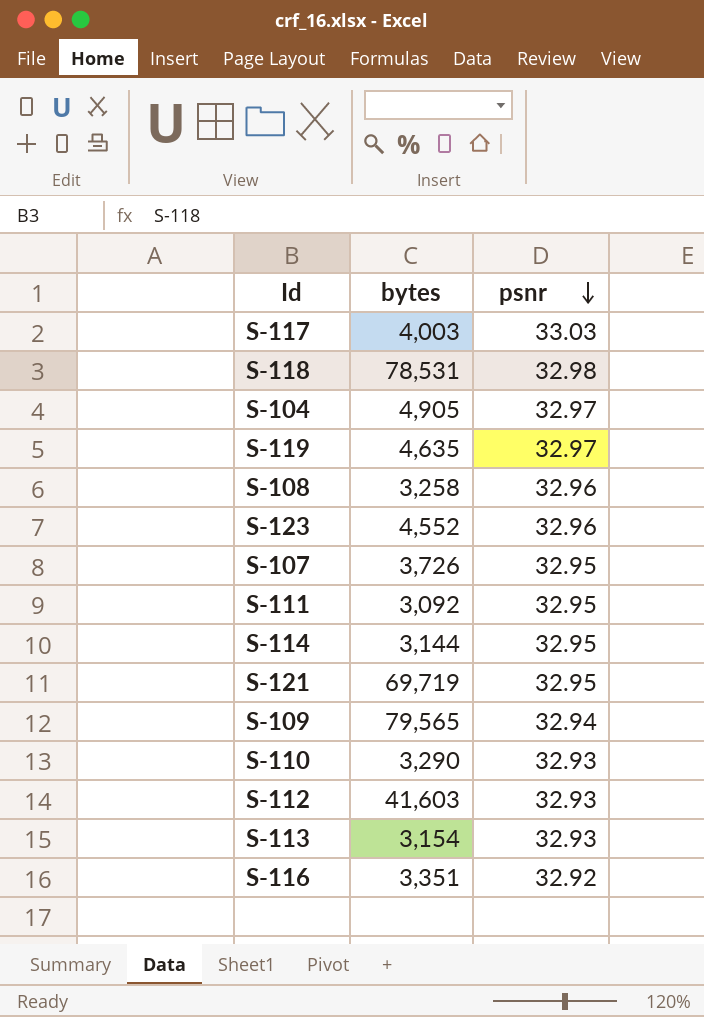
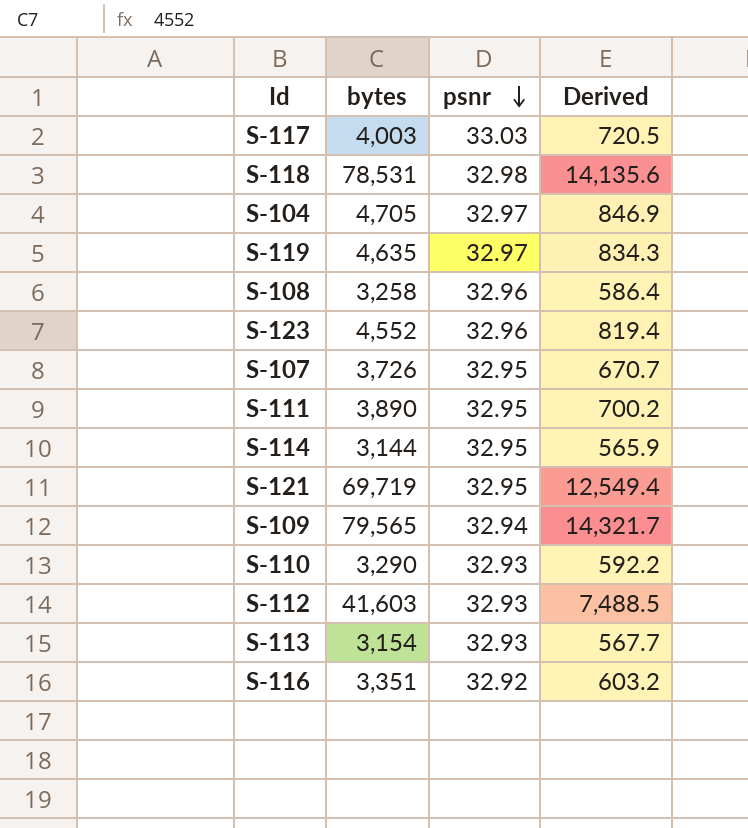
column Derived | formula: none -> [bytes] * 0.18
S-104 | bytes: 4,905 -> 4,705
S-111 | bytes: 3,092 -> 3,890

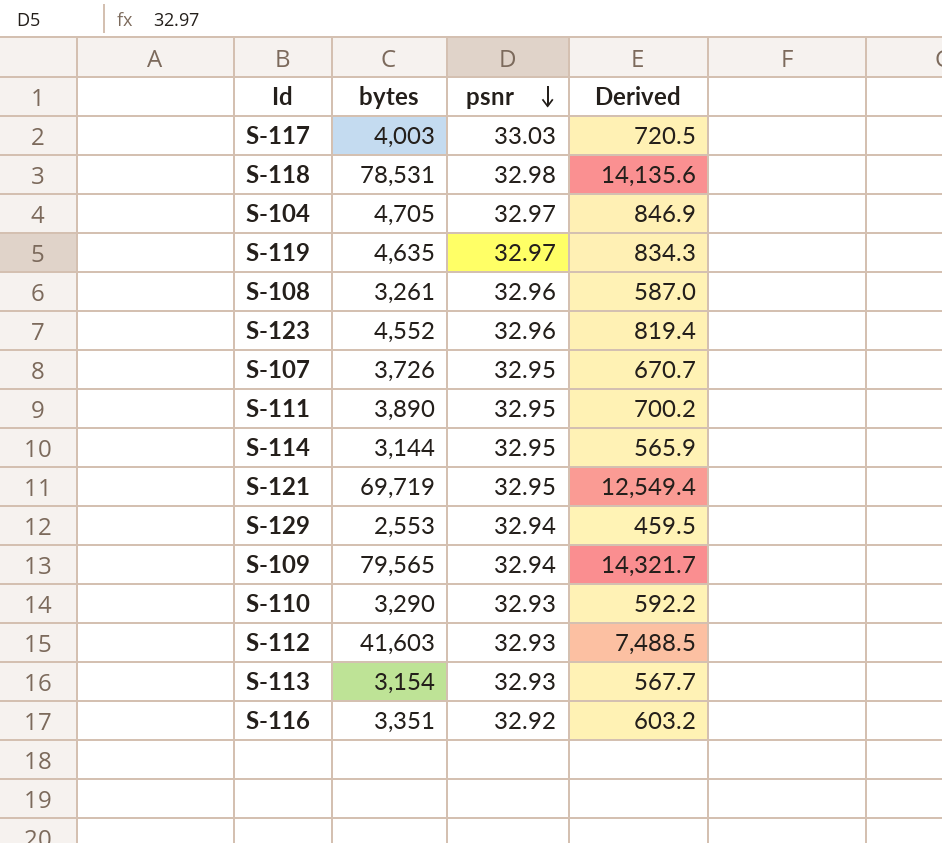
S-108 | bytes: 3,258 -> 3,261
S-108 | Derived: 586.4 -> 587.0
row S-129: none -> 2,553 | 32.94 | 459.5

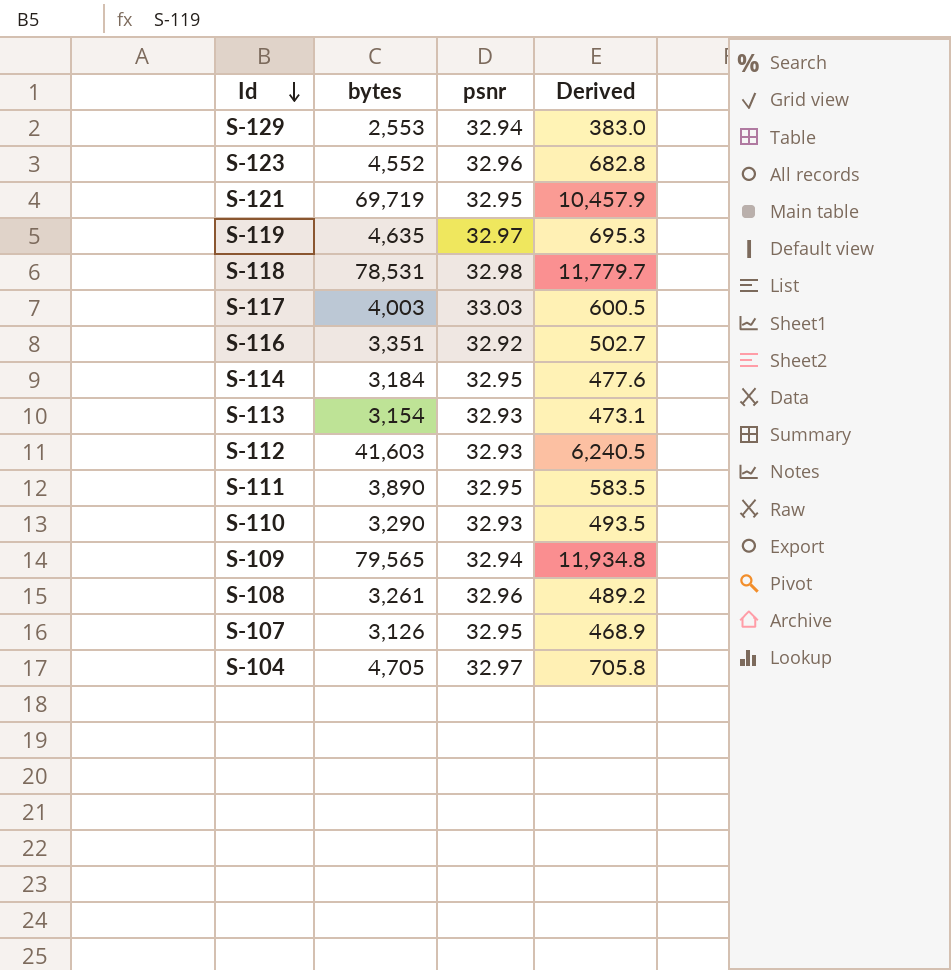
row order: psnr descending -> Id descending
column Derived | formula: [bytes] * 0.18 -> [bytes] * 0.15
S-114 | bytes: 3,144 -> 3,184
S-107 | bytes: 3,726 -> 3,126

